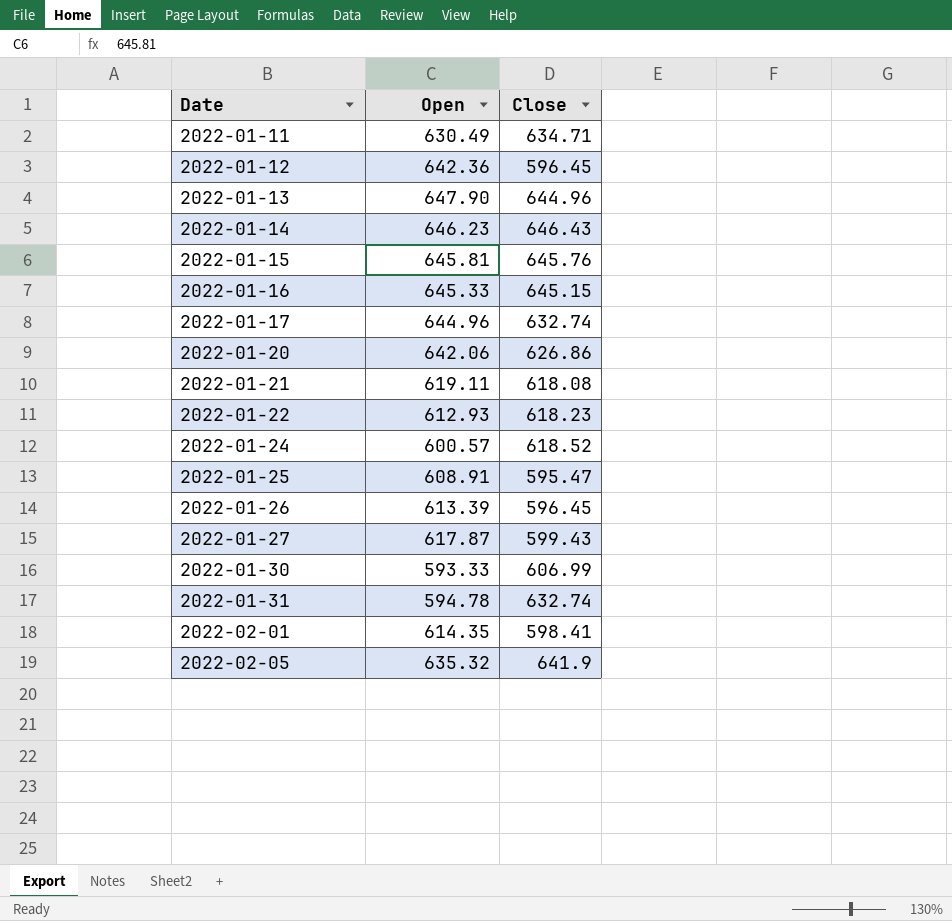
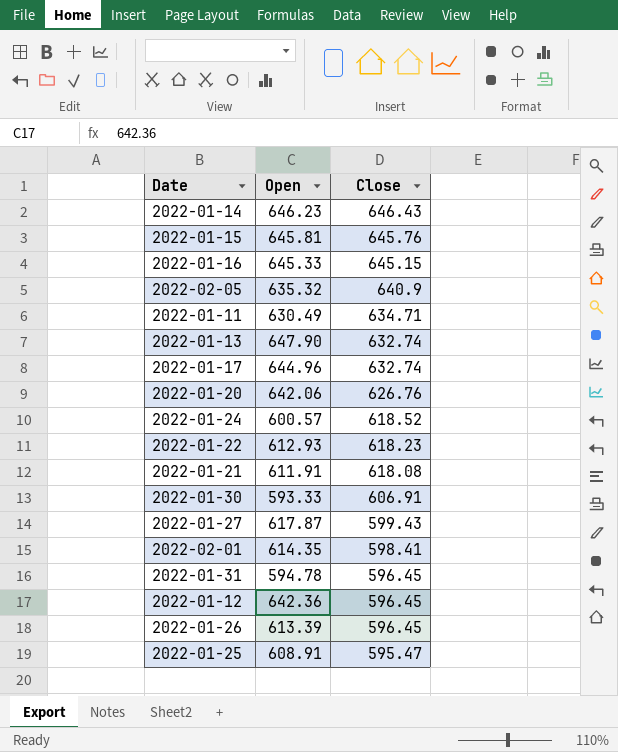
row order: Date ascending -> Close descending
2022-02-05 | Close: 641.9 -> 640.9
2022-01-13 | Close: 644.96 -> 632.74
2022-01-20 | Close: 626.86 -> 626.76
2022-01-21 | Open: 619.11 -> 611.91
2022-01-30 | Close: 606.99 -> 606.91
2022-01-31 | Close: 632.74 -> 596.45

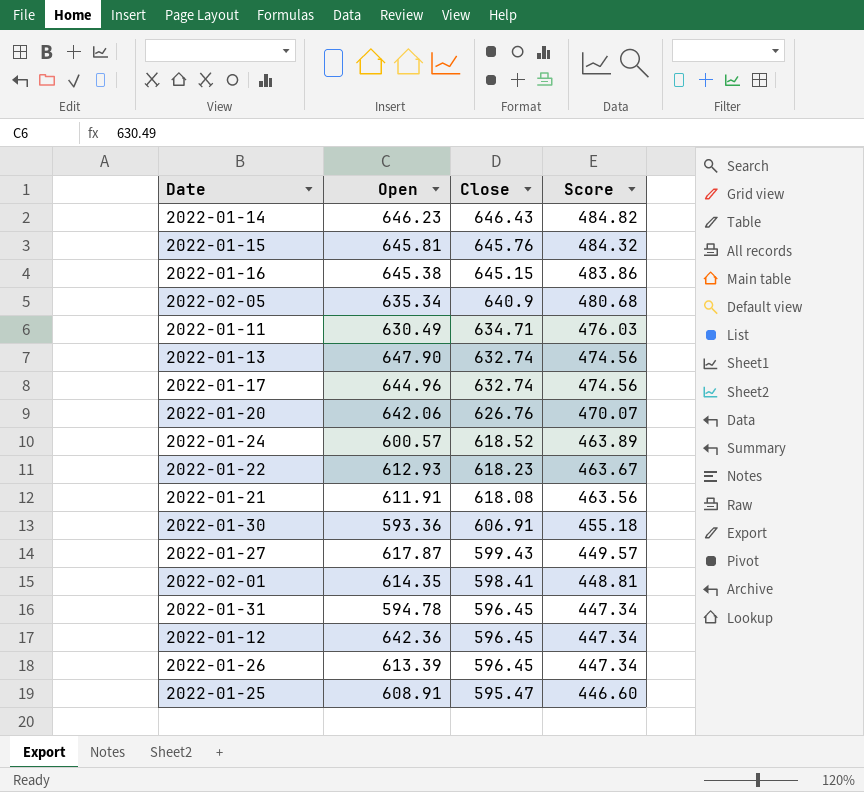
column Score | formula: none -> [Close] * 0.75
2022-01-16 | Open: 645.33 -> 645.38
2022-02-05 | Open: 635.32 -> 635.34
2022-01-30 | Open: 593.33 -> 593.36

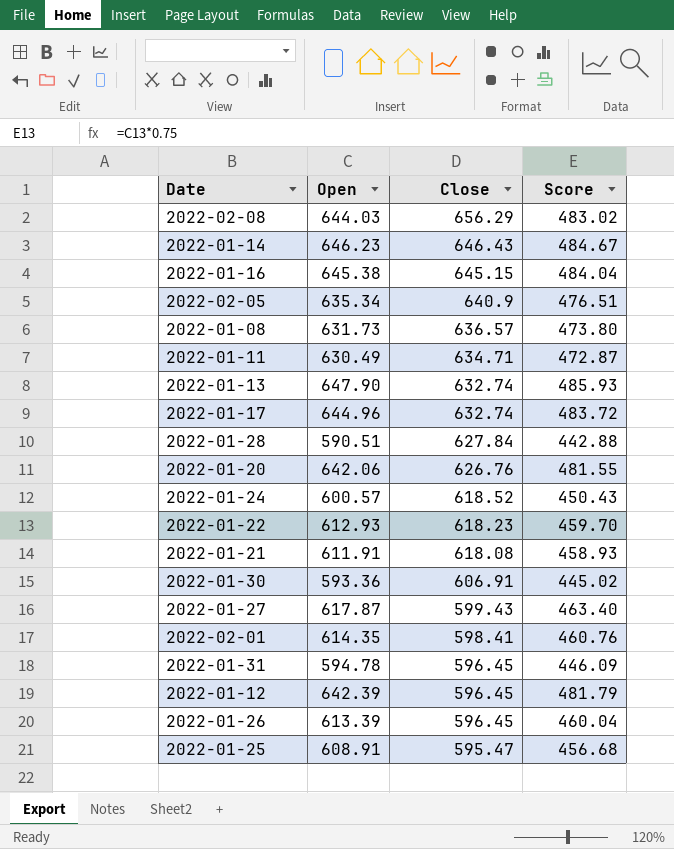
column Score | formula: [Close] * 0.75 -> [Open] * 0.75
row 2022-01-15: 645.81 | 645.76 | 484.32 -> none
row 2022-02-08: none -> 644.03 | 656.29 | 483.02
row 2022-01-08: none -> 631.73 | 636.57 | 473.80
row 2022-01-28: none -> 590.51 | 627.84 | 442.88
2022-01-12 | Open: 642.36 -> 642.39

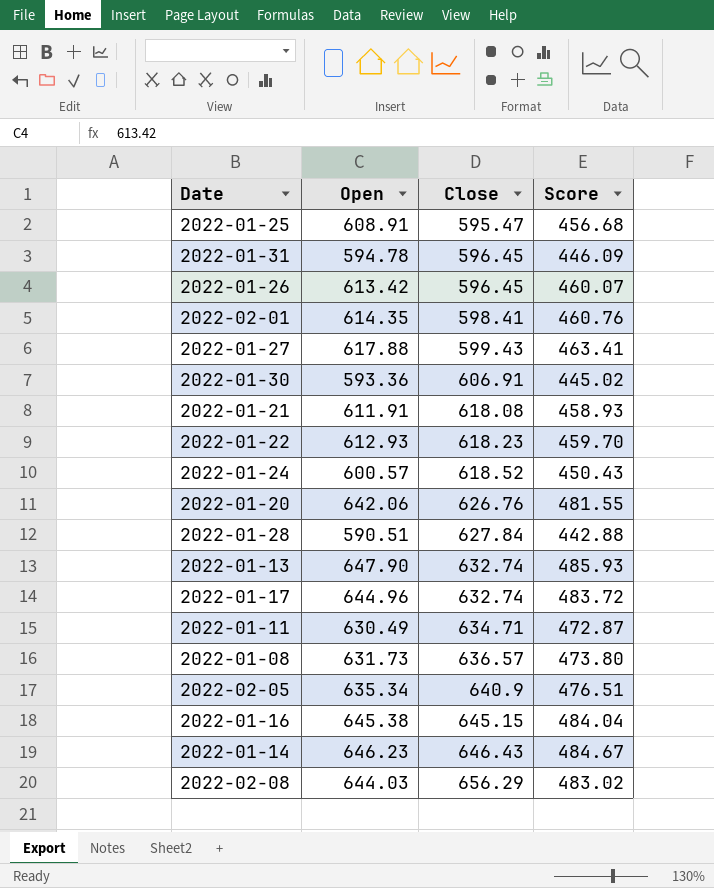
row order: Close descending -> Close ascending
row 2022-01-12: 642.39 | 596.45 | 481.79 -> none
2022-01-26 | Open: 613.39 -> 613.42
2022-01-26 | Score: 460.04 -> 460.07
2022-01-27 | Open: 617.87 -> 617.88
2022-01-27 | Score: 463.40 -> 463.41

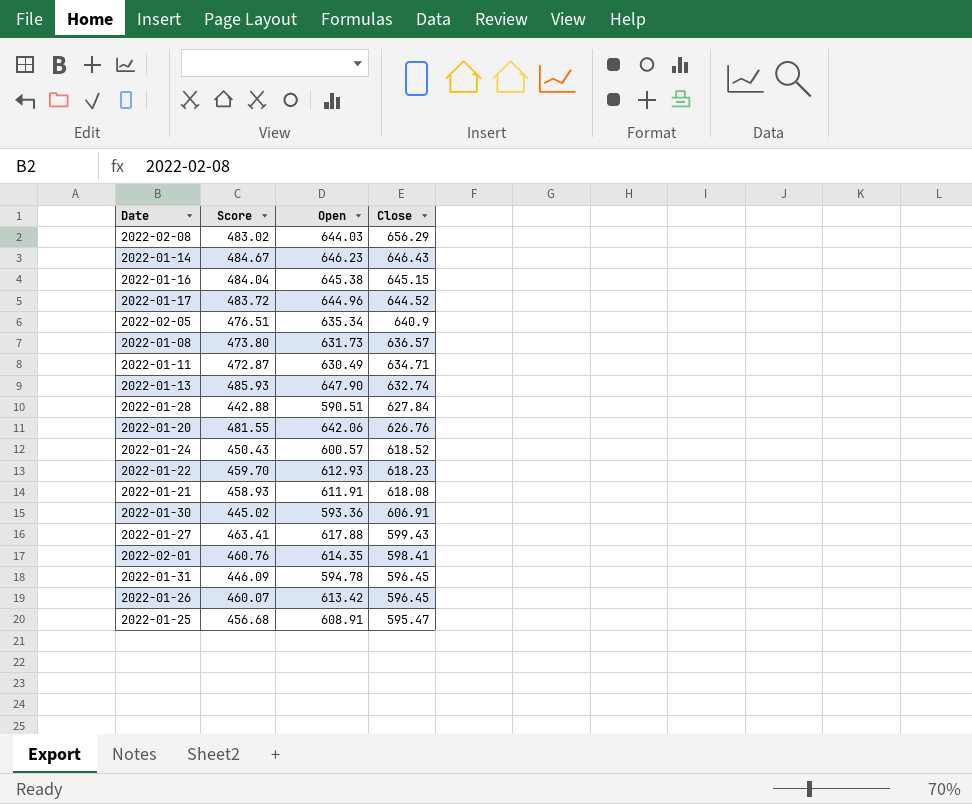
row order: Close ascending -> Close descending
column Score | position: 4 -> 2
2022-01-17 | Close: 632.74 -> 644.52

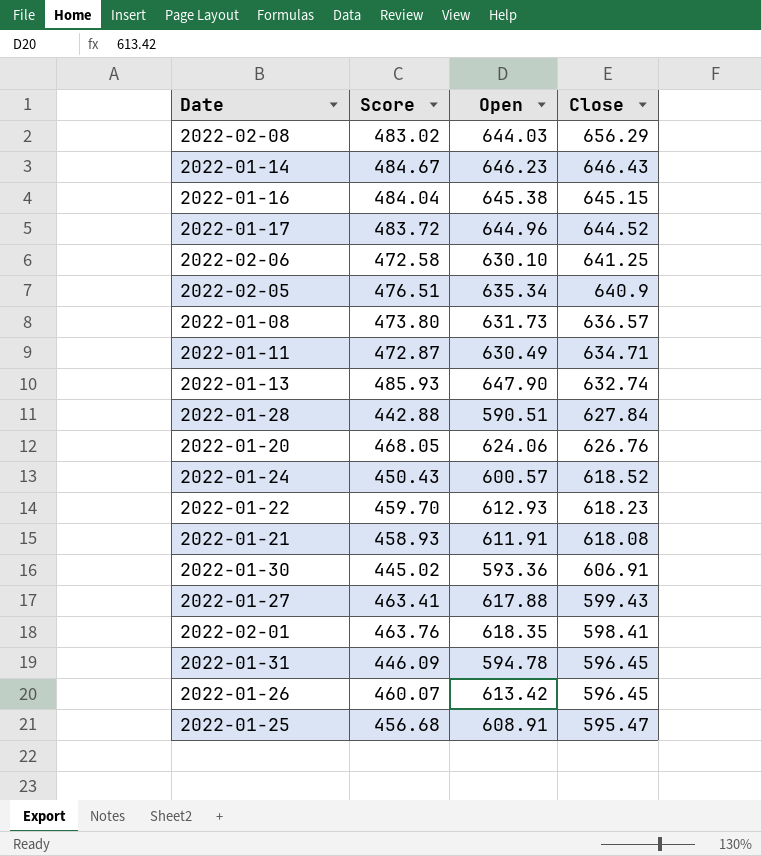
row 2022-02-06: none -> 472.58 | 630.10 | 641.25
2022-01-20 | Score: 481.55 -> 468.05
2022-01-20 | Open: 642.06 -> 624.06
2022-02-01 | Score: 460.76 -> 463.76
2022-02-01 | Open: 614.35 -> 618.35

